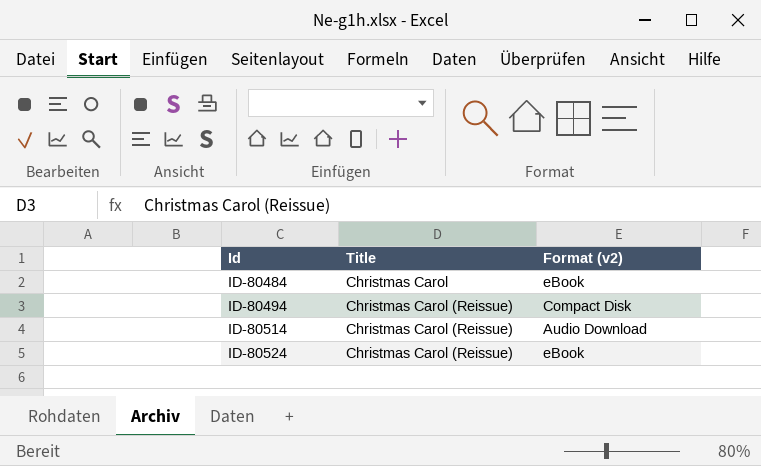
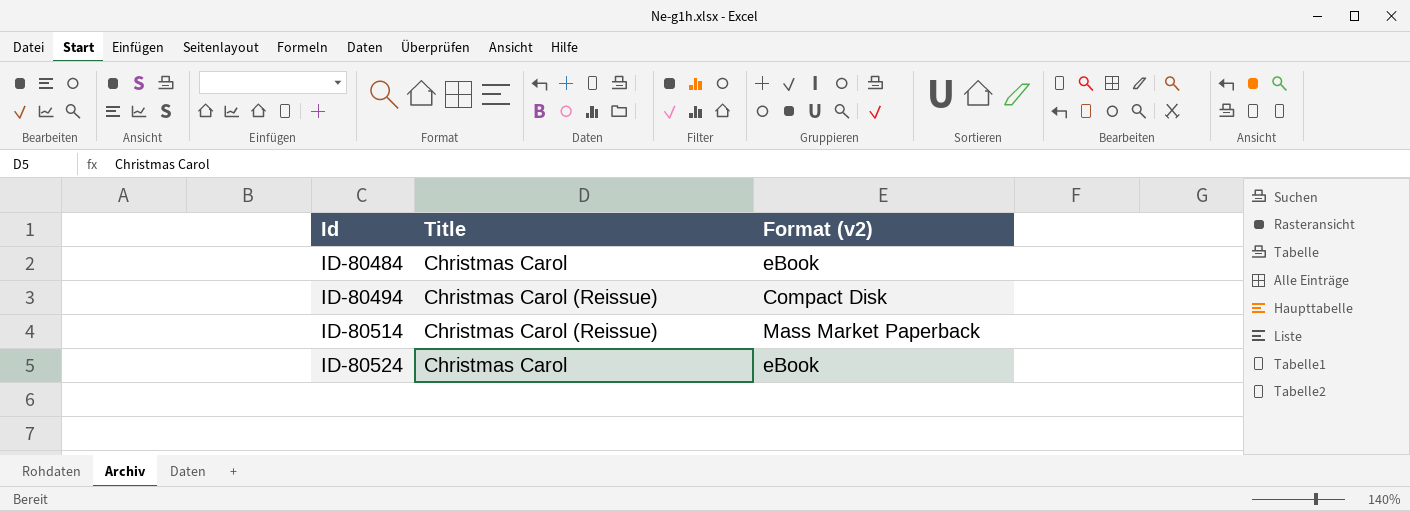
ID-80514 | Format (v2): Audio Download -> Mass Market Paperback
ID-80524 | Title: Christmas Carol (Reissue) -> Christmas Carol

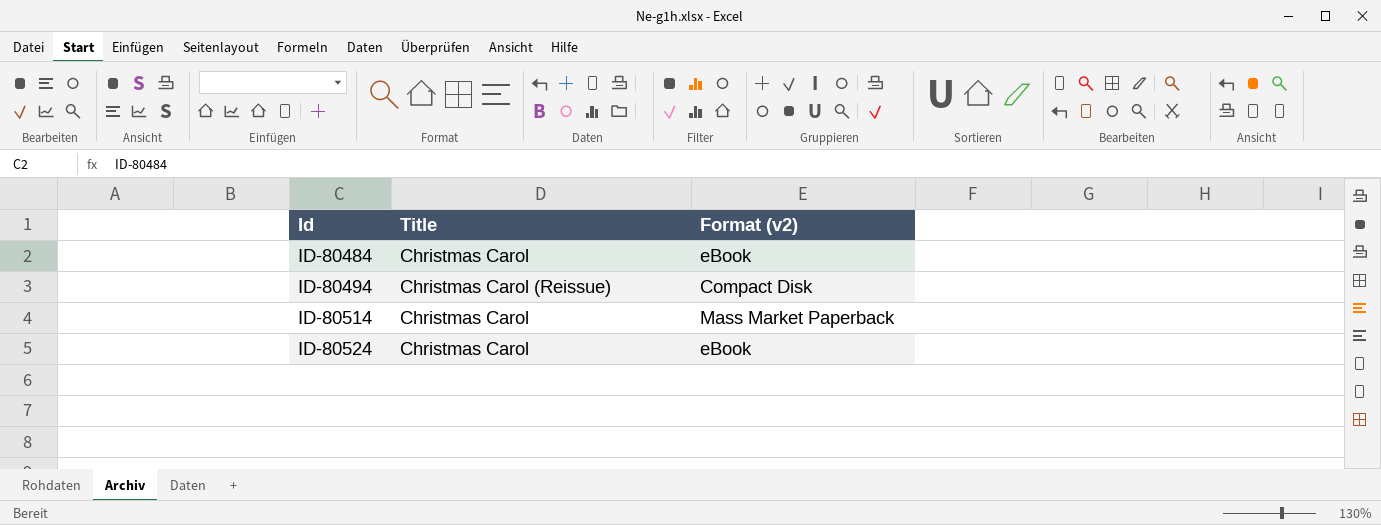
ID-80514 | Title: Christmas Carol (Reissue) -> Christmas Carol

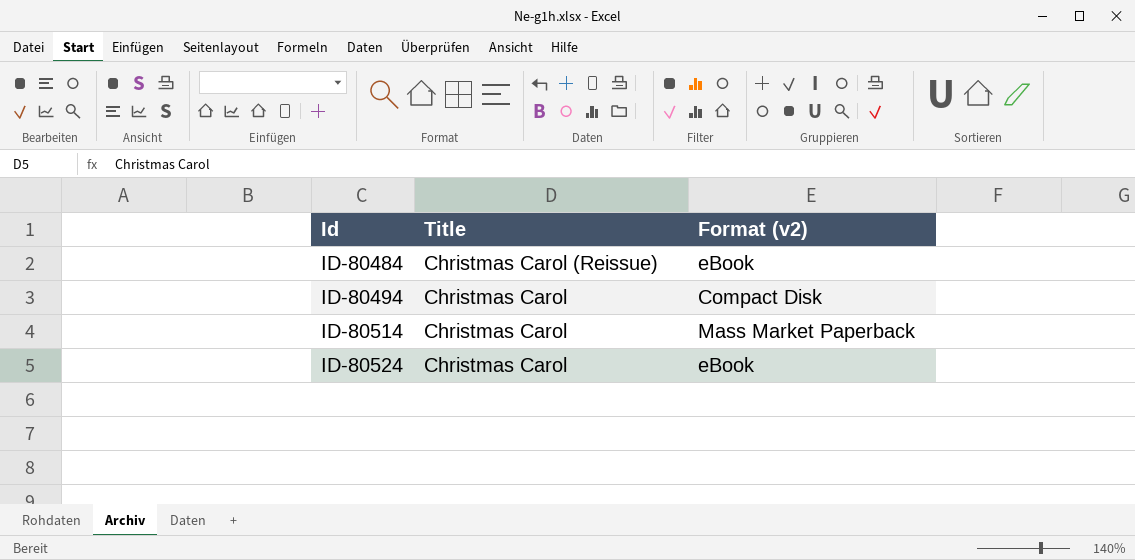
ID-80484 | Title: Christmas Carol -> Christmas Carol (Reissue)
ID-80494 | Title: Christmas Carol (Reissue) -> Christmas Carol

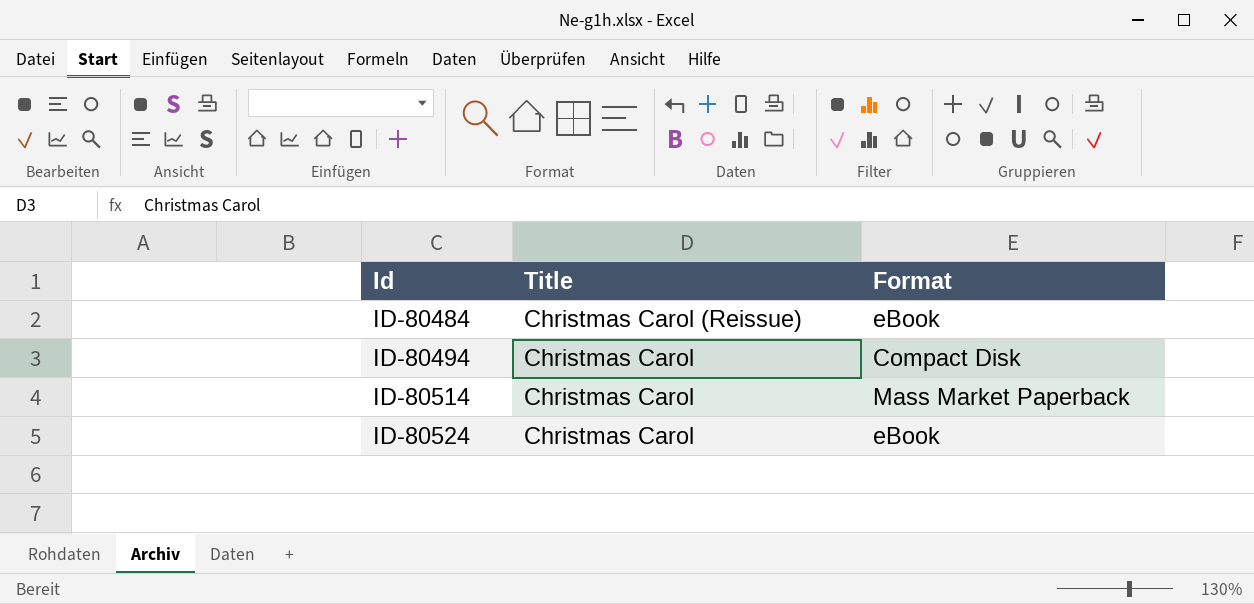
column name: Format (v2) -> Format

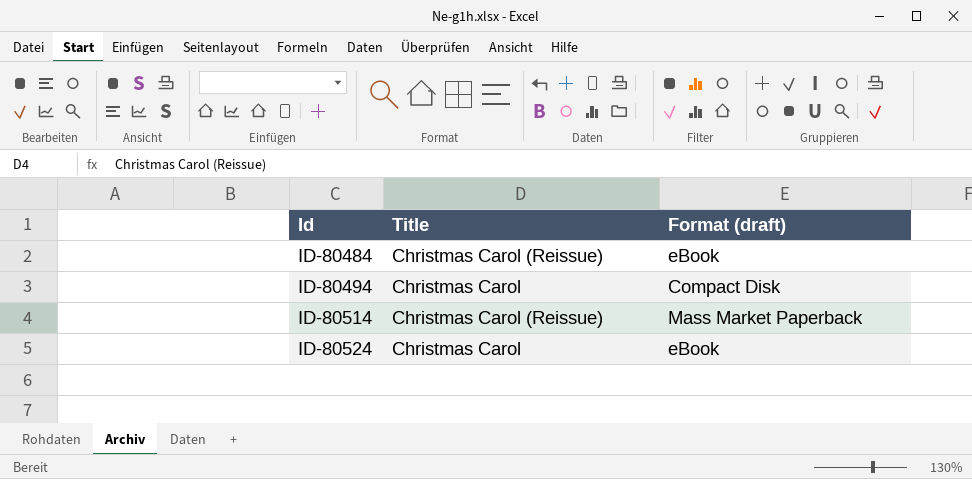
column name: Format -> Format (draft)
ID-80514 | Title: Christmas Carol -> Christmas Carol (Reissue)

